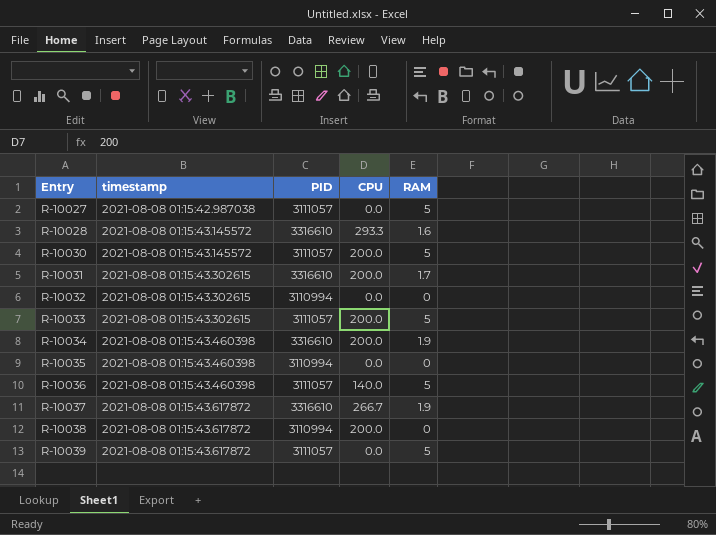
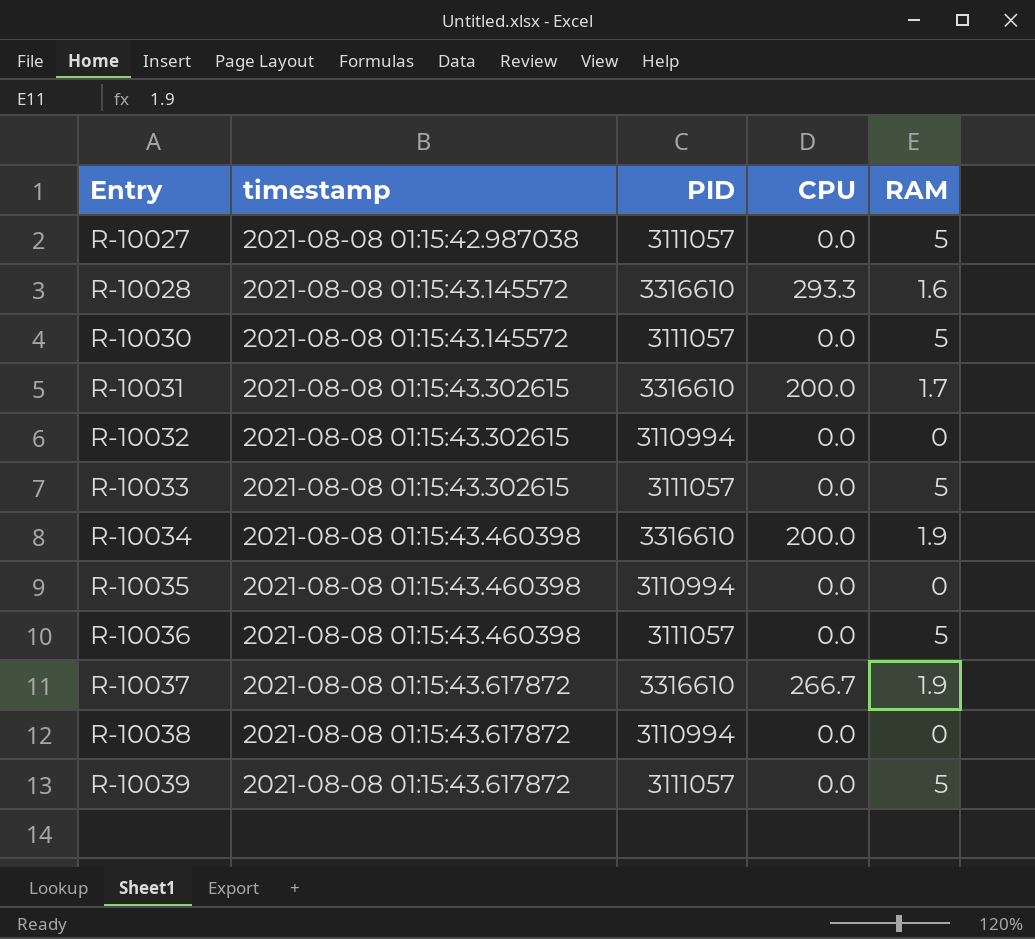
R-10030 | CPU: 200.0 -> 0.0
R-10033 | CPU: 200.0 -> 0.0
R-10036 | CPU: 140.0 -> 0.0
R-10038 | CPU: 200.0 -> 0.0

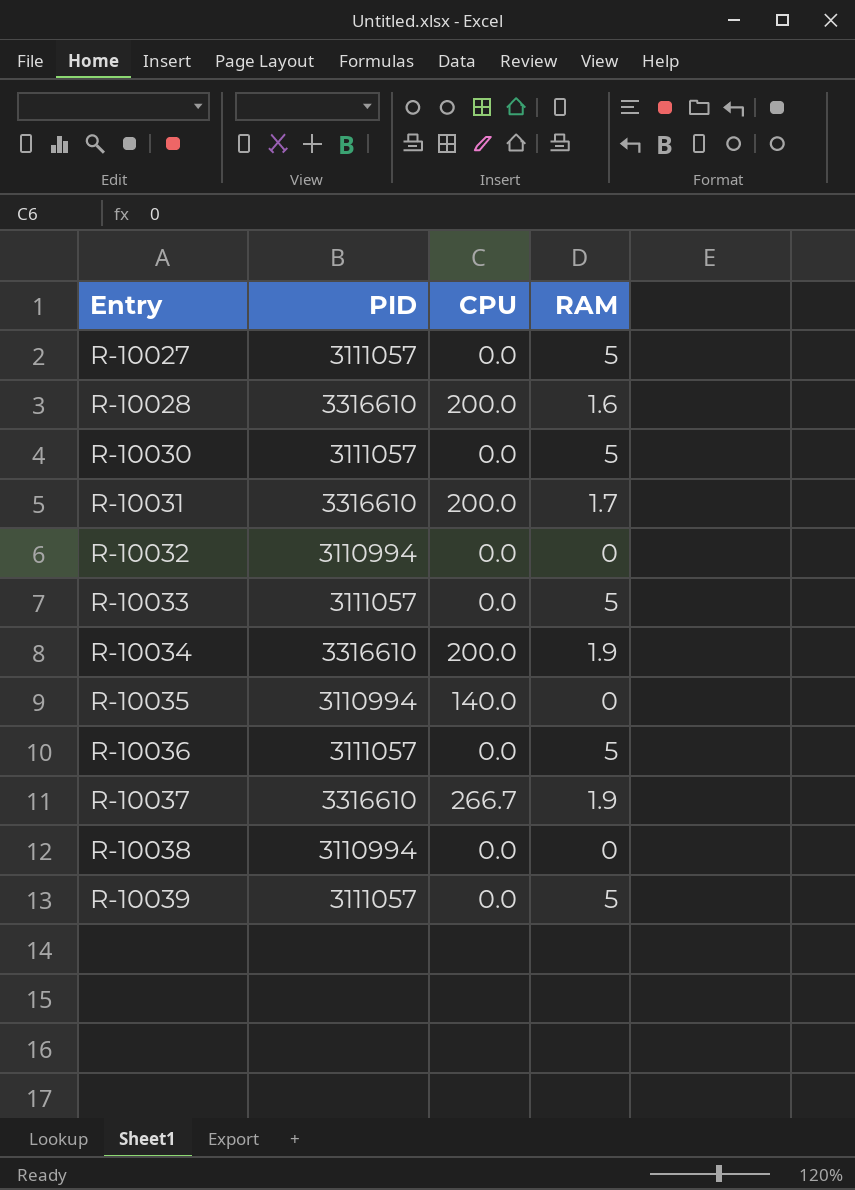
column timestamp | position: 2 -> none
R-10028 | CPU: 293.3 -> 200.0
R-10035 | CPU: 0.0 -> 140.0

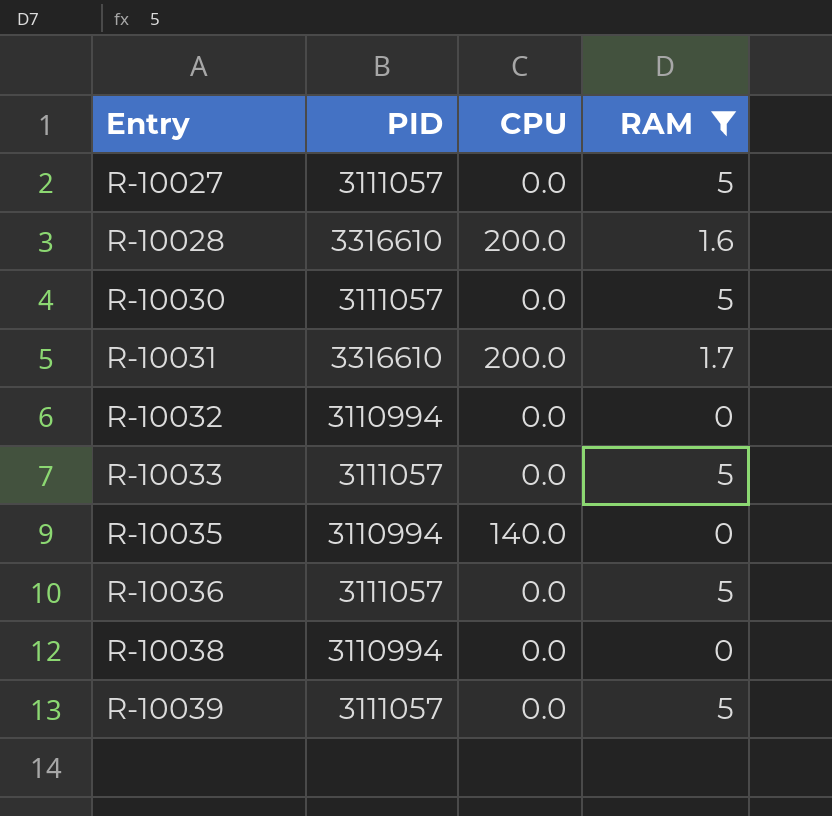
filter: none -> RAM != 1.9

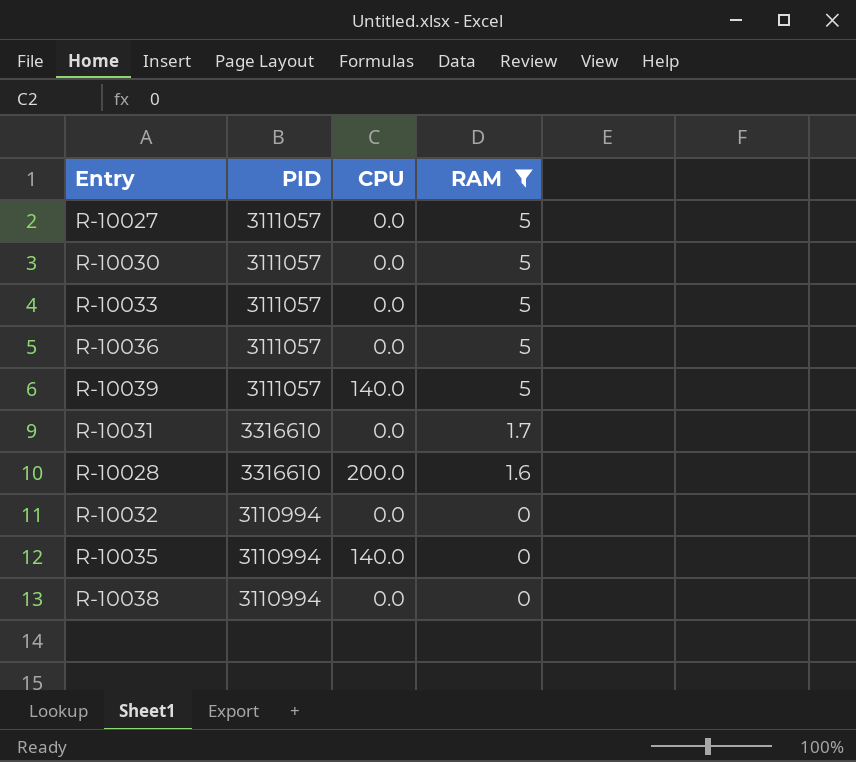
row order: Entry ascending -> RAM descending
R-10039 | CPU: 0.0 -> 140.0
R-10031 | CPU: 200.0 -> 0.0

